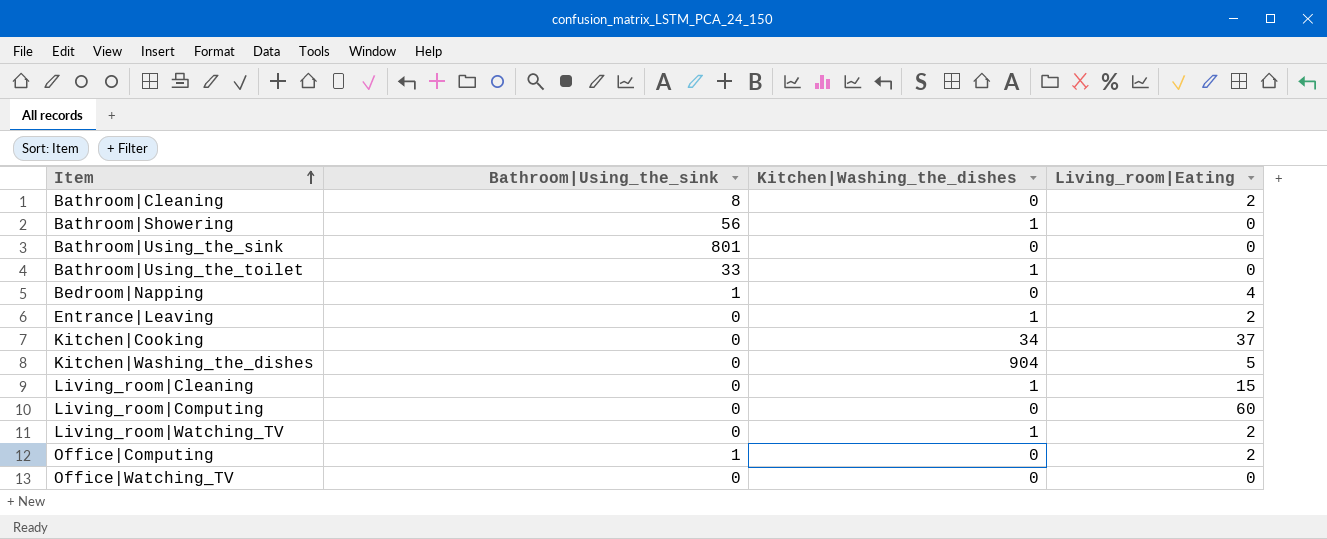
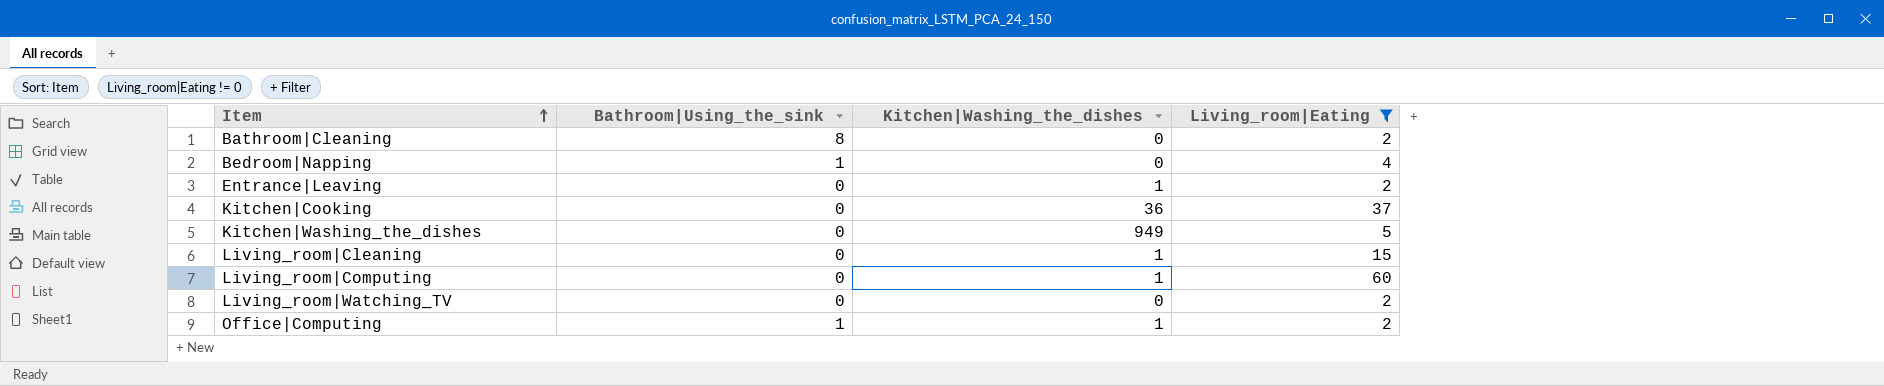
filter: none -> Living_room|Eating != 0
Kitchen|Cooking | Kitchen|Washing_the_dishes: 34 -> 36
Kitchen|Washing_the_dishes | Kitchen|Washing_the_dishes: 904 -> 949
Living_room|Computing | Kitchen|Washing_the_dishes: 0 -> 1
Living_room|Watching_TV | Kitchen|Washing_the_dishes: 1 -> 0
Office|Computing | Kitchen|Washing_the_dishes: 0 -> 1

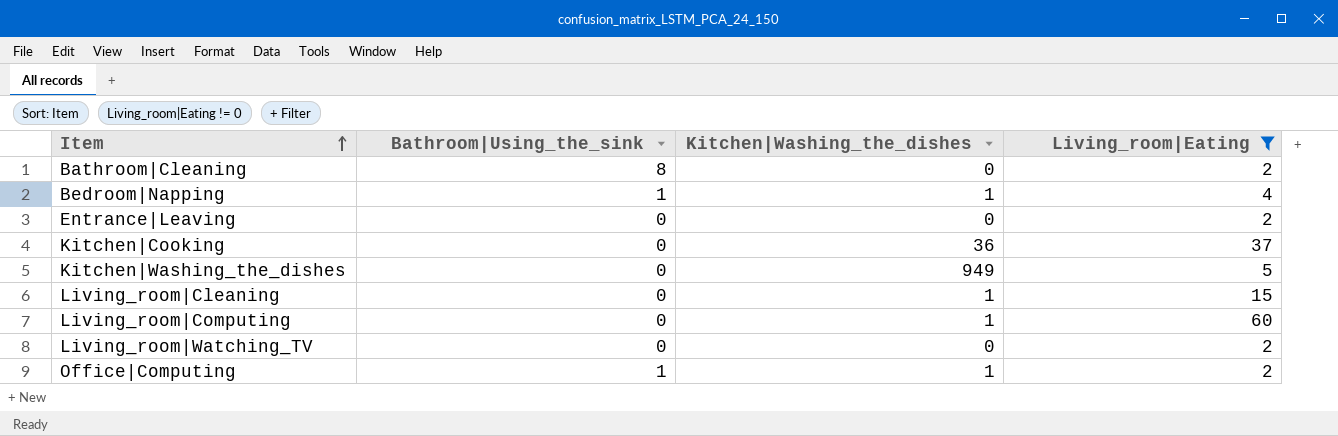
Bedroom|Napping | Kitchen|Washing_the_dishes: 0 -> 1
Entrance|Leaving | Kitchen|Washing_the_dishes: 1 -> 0

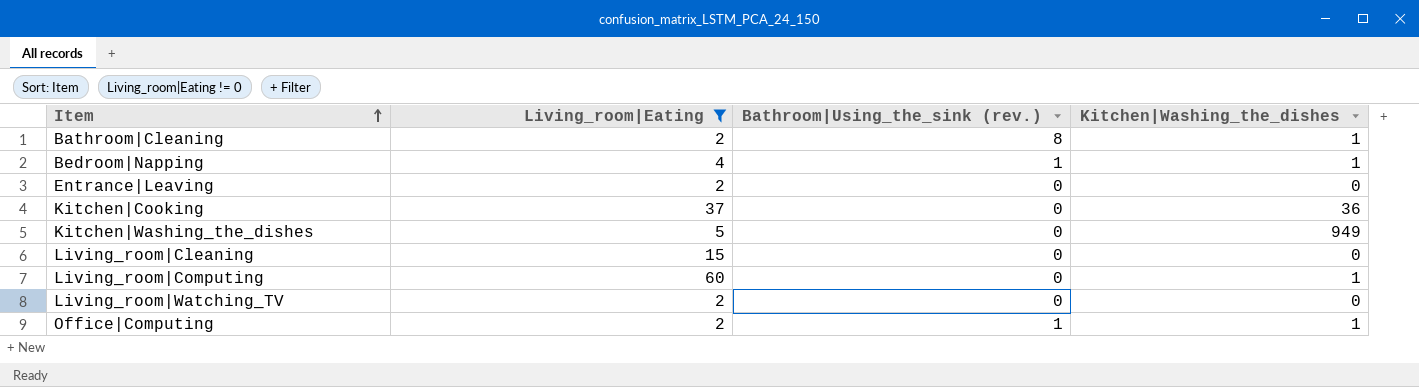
column Living_room|Eating | position: 4 -> 2
column name: Bathroom|Using_the_sink -> Bathroom|Using_the_sink (rev.)
Bathroom|Cleaning | Kitchen|Washing_the_dishes: 0 -> 1
Living_room|Cleaning | Kitchen|Washing_the_dishes: 1 -> 0

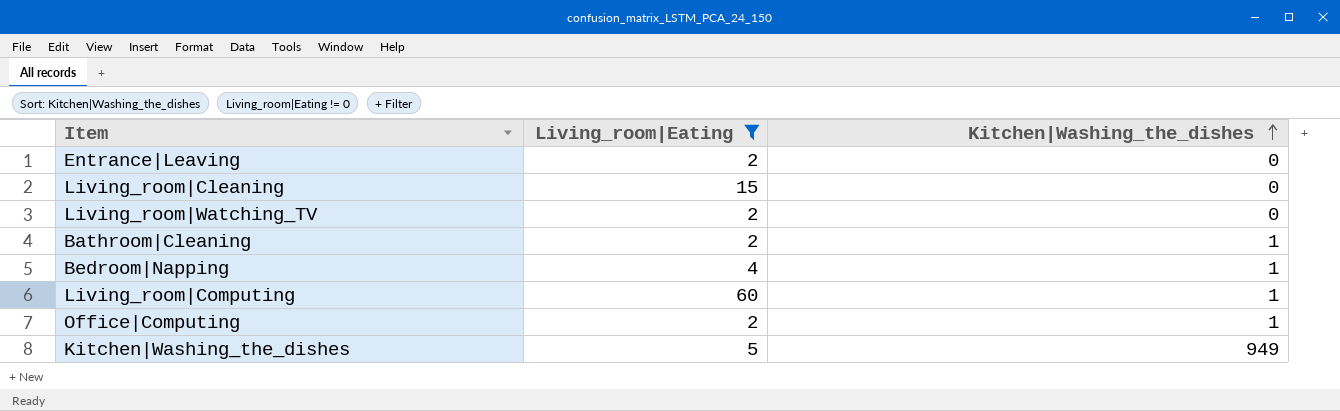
row order: Item ascending -> Kitchen|Washing_the_dishes ascending
column Bathroom|Using_the_sink (rev.) | position: 3 -> none
row Kitchen|Cooking: 37 | 0 | 36 -> none

